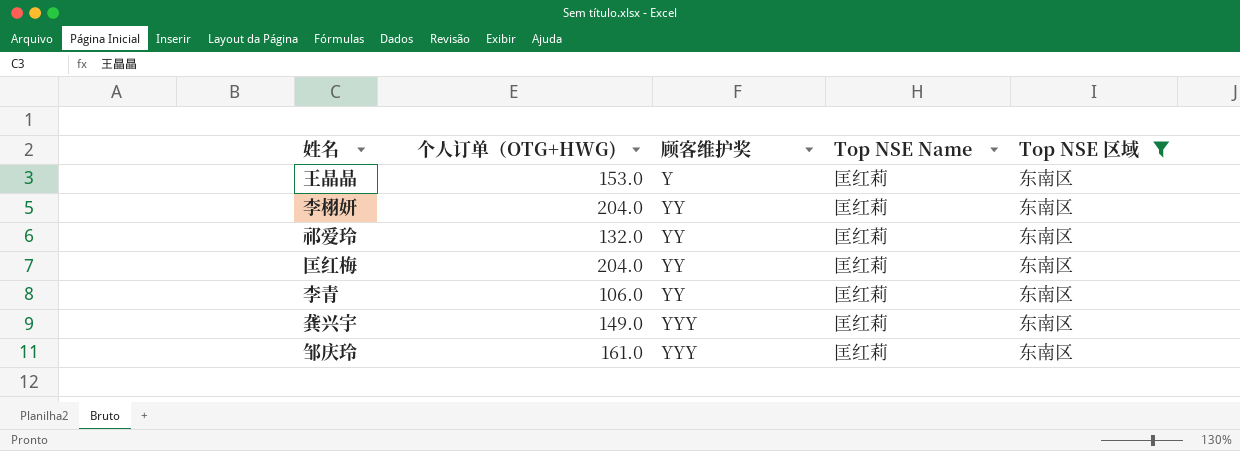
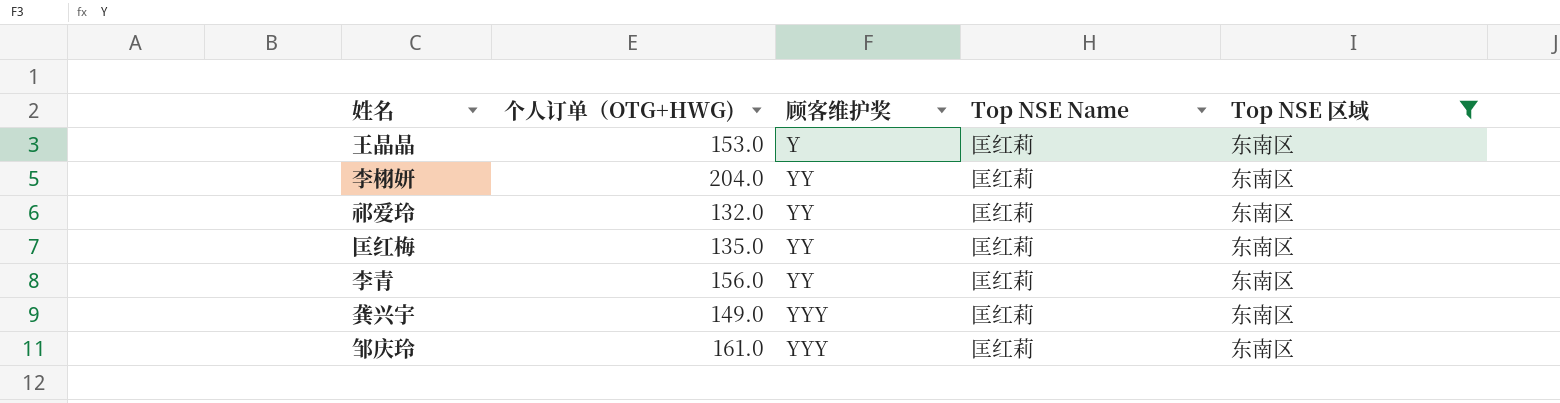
匡红梅 | 个人订单（OTG+HWG): 204.0 -> 135.0
李青 | 个人订单（OTG+HWG): 106.0 -> 156.0

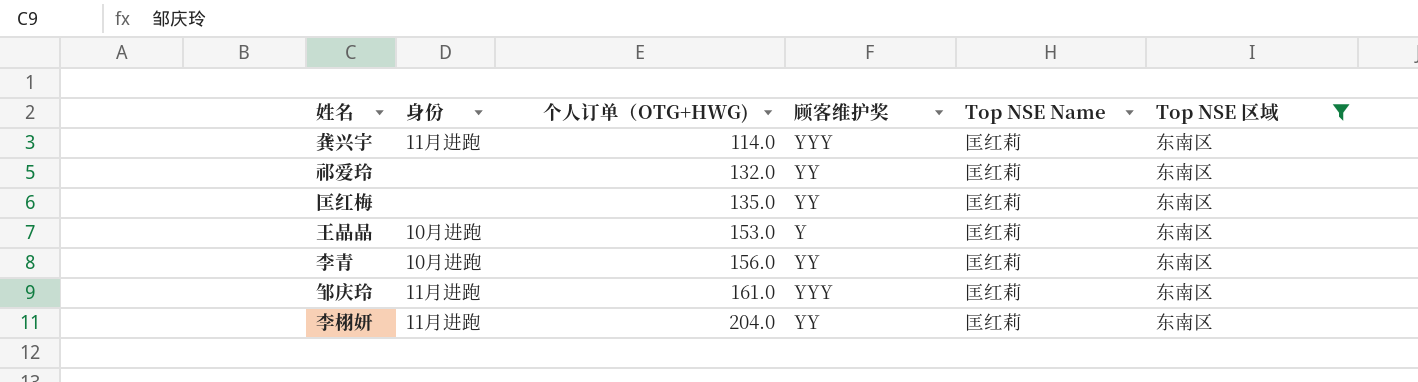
row order: 顾客维护奖 ascending -> 个人订单（OTG+HWG) ascending
column 身份 | position: none -> 2
龚兴宇 | 个人订单（OTG+HWG): 149.0 -> 114.0

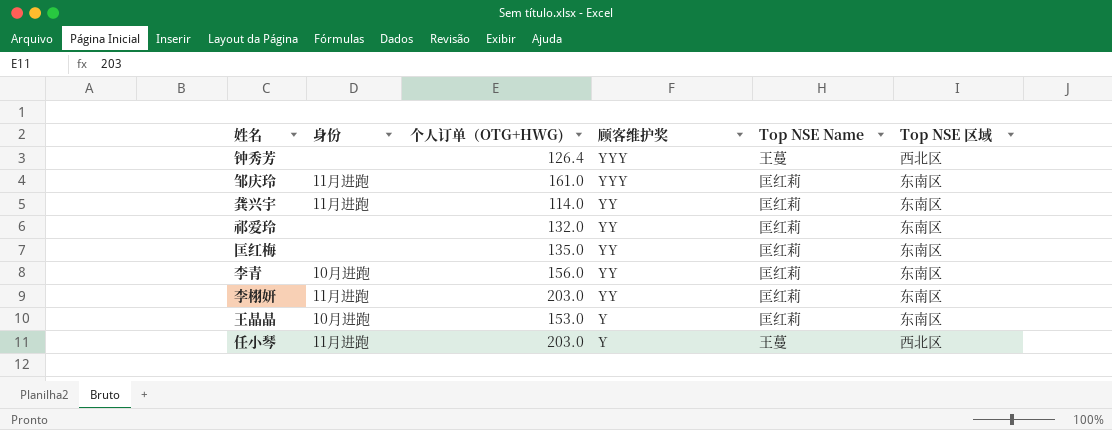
filter: Top NSE 区域 = 东南区 -> none
row order: 个人订单（OTG+HWG) ascending -> 顾客维护奖 descending
龚兴宇 | 顾客维护奖: YYY -> YY
李栩妍 | 个人订单（OTG+HWG): 204.0 -> 203.0

